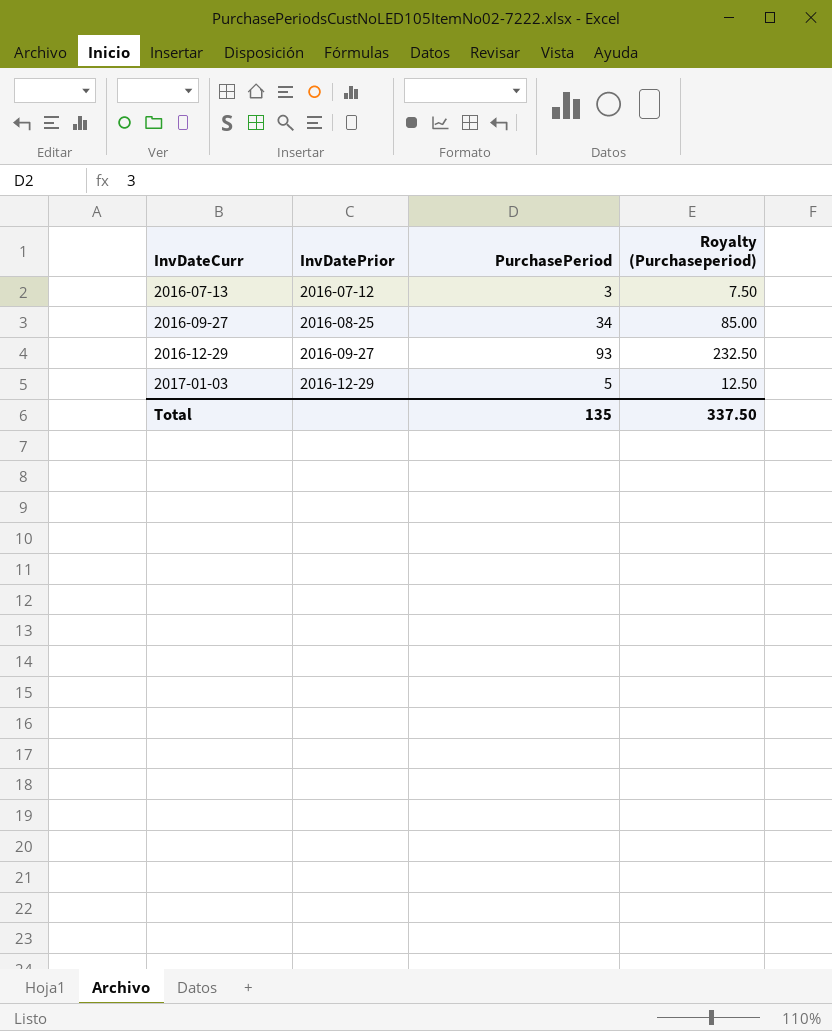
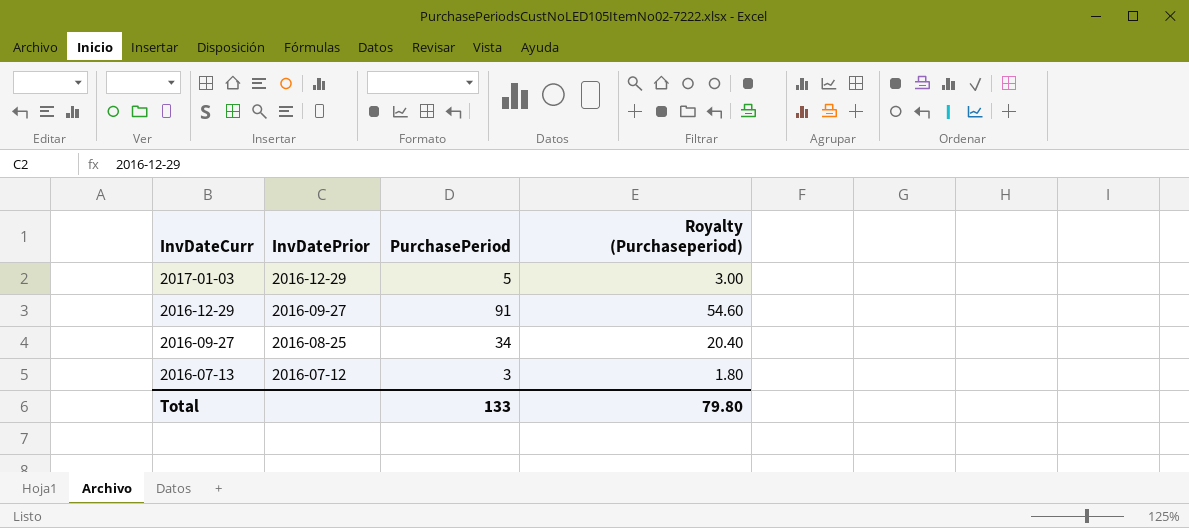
row order: InvDateCurr ascending -> InvDateCurr descending
column Royalty (Purchaseperiod) | formula: [PurchasePeriod] * 2.5 -> [PurchasePeriod] * 0.6
2016-12-29 | PurchasePeriod: 93 -> 91
Total | PurchasePeriod: 135 -> 133
Total | Royalty (Purchaseperiod): 337.50 -> 79.80

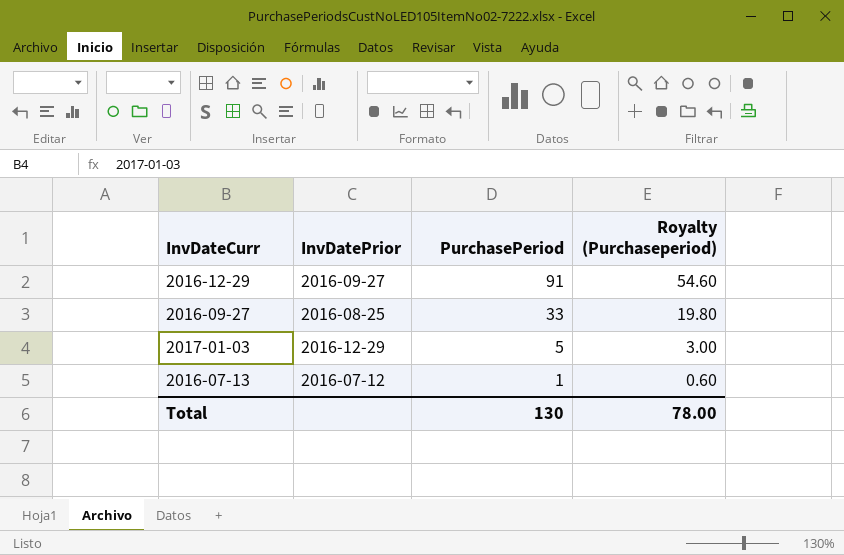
row order: InvDateCurr descending -> PurchasePeriod descending
2016-09-27 | PurchasePeriod: 34 -> 33
2016-09-27 | Royalty (Purchaseperiod): 20.40 -> 19.80
2016-07-13 | PurchasePeriod: 3 -> 1
2016-07-13 | Royalty (Purchaseperiod): 1.80 -> 0.60
Total | PurchasePeriod: 133 -> 130
Total | Royalty (Purchaseperiod): 79.80 -> 78.00

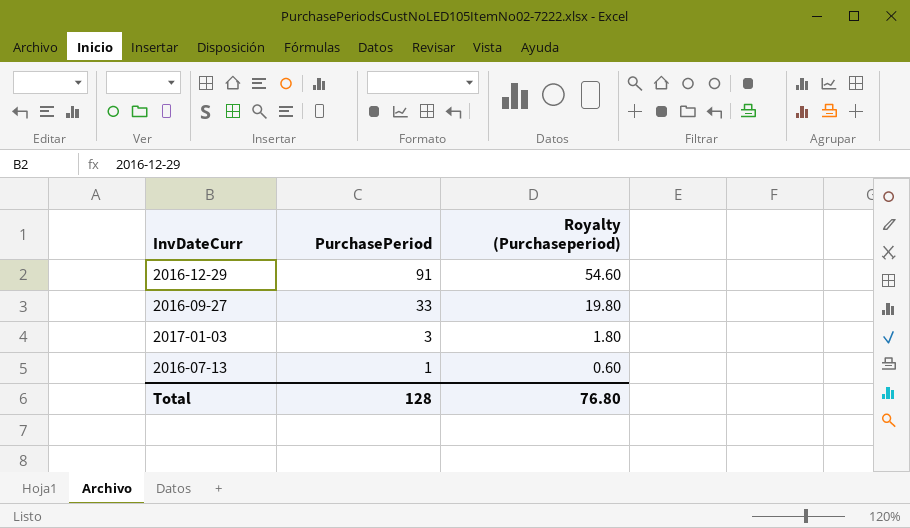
column InvDatePrior | position: 2 -> none
2017-01-03 | PurchasePeriod: 5 -> 3
2017-01-03 | Royalty (Purchaseperiod): 3.00 -> 1.80
Total | PurchasePeriod: 130 -> 128
Total | Royalty (Purchaseperiod): 78.00 -> 76.80

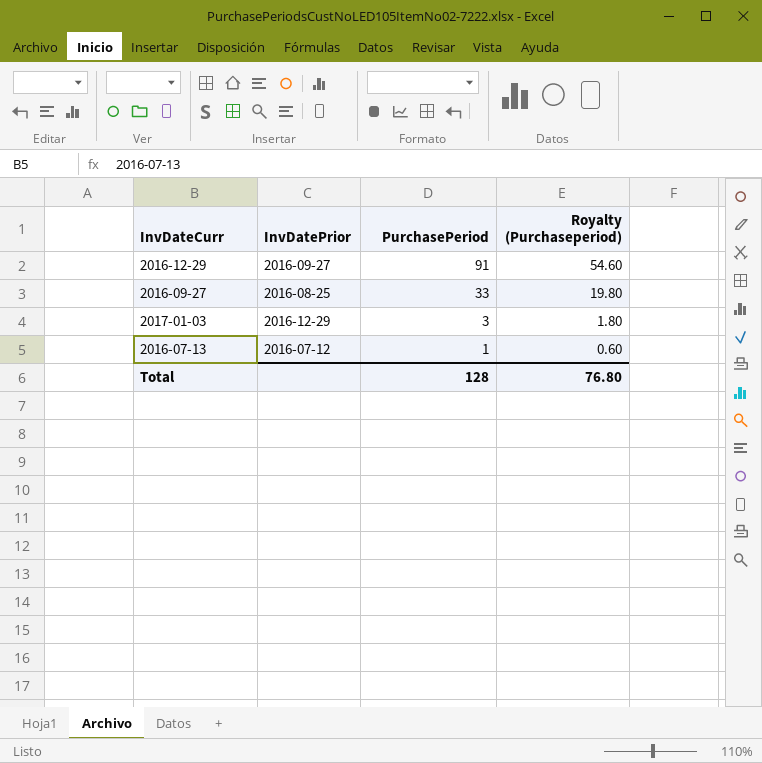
column InvDatePrior | position: none -> 2

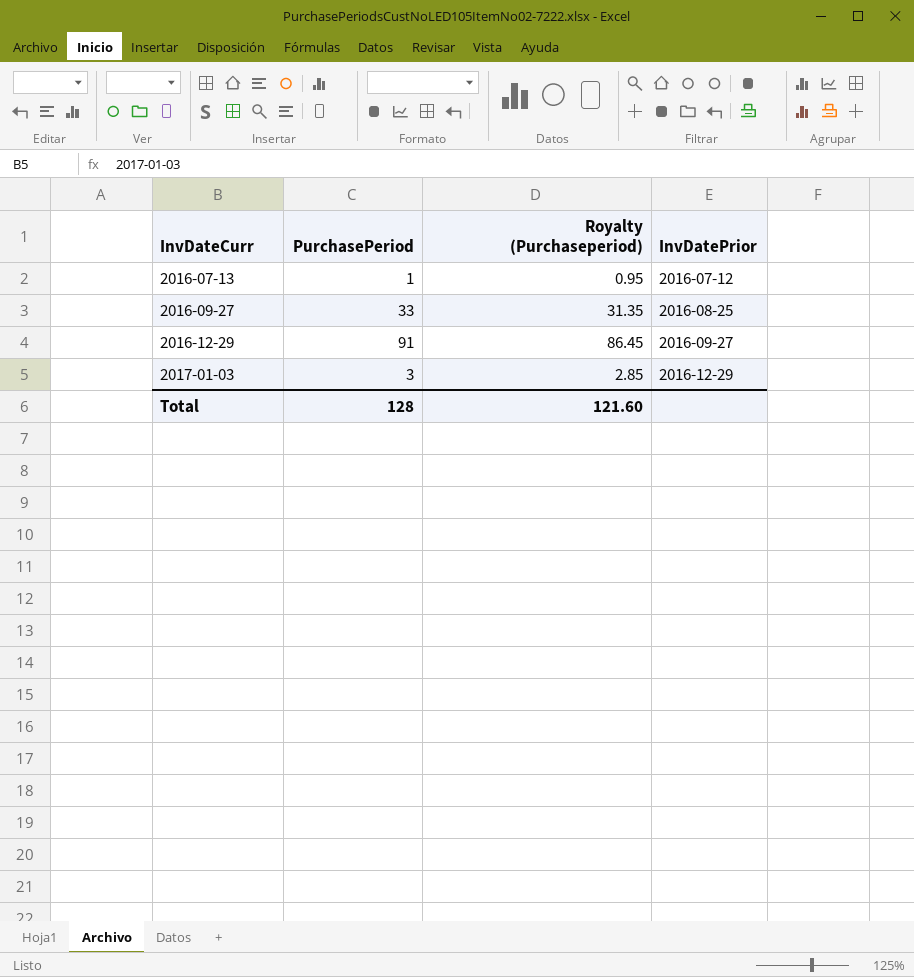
row order: PurchasePeriod descending -> InvDateCurr ascending
column Royalty (Purchaseperiod) | formula: [PurchasePeriod] * 0.6 -> [PurchasePeriod] * 0.95
column InvDatePrior | position: 2 -> 4
Total | Royalty (Purchaseperiod): 76.80 -> 121.60

